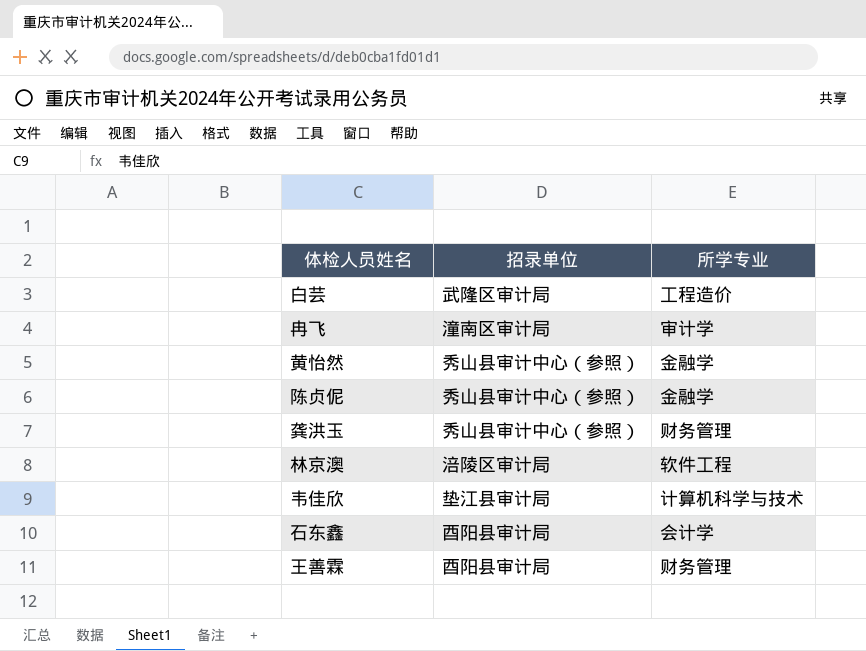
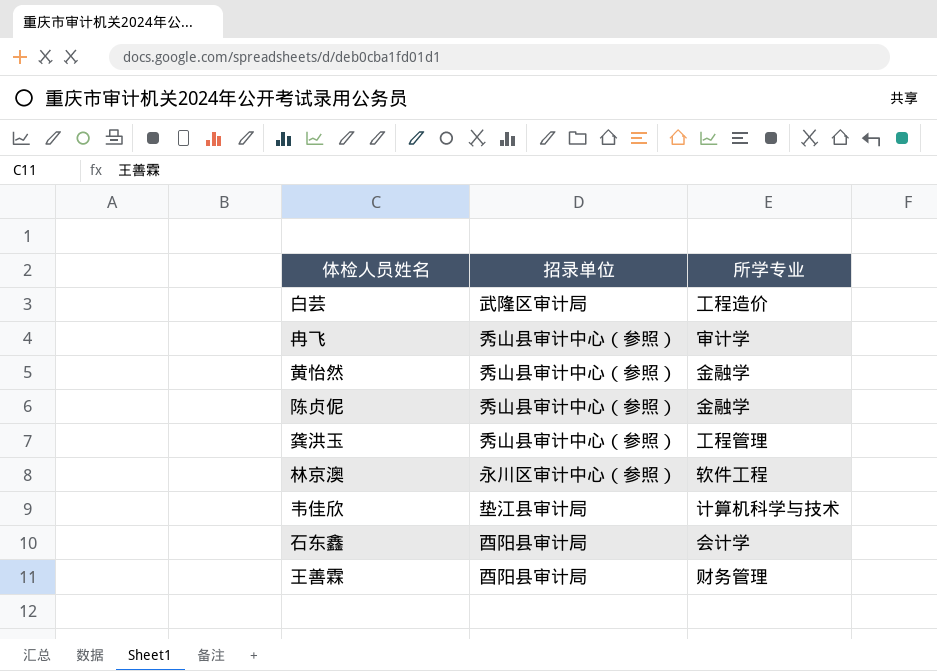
冉飞 | 招录单位: 潼南区审计局 -> 秀山县审计中心（参照）
龚洪玉 | 所学专业: 财务管理 -> 工程管理
林京澳 | 招录单位: 涪陵区审计局 -> 永川区审计中心（参照）

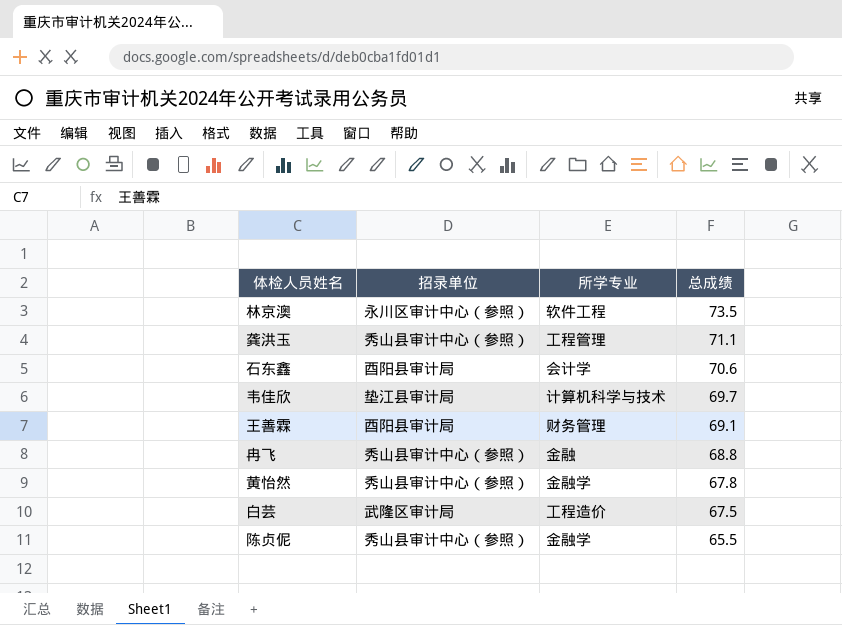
row order: none -> 总成绩 descending
column 总成绩 | position: none -> 4
冉飞 | 所学专业: 审计学 -> 金融

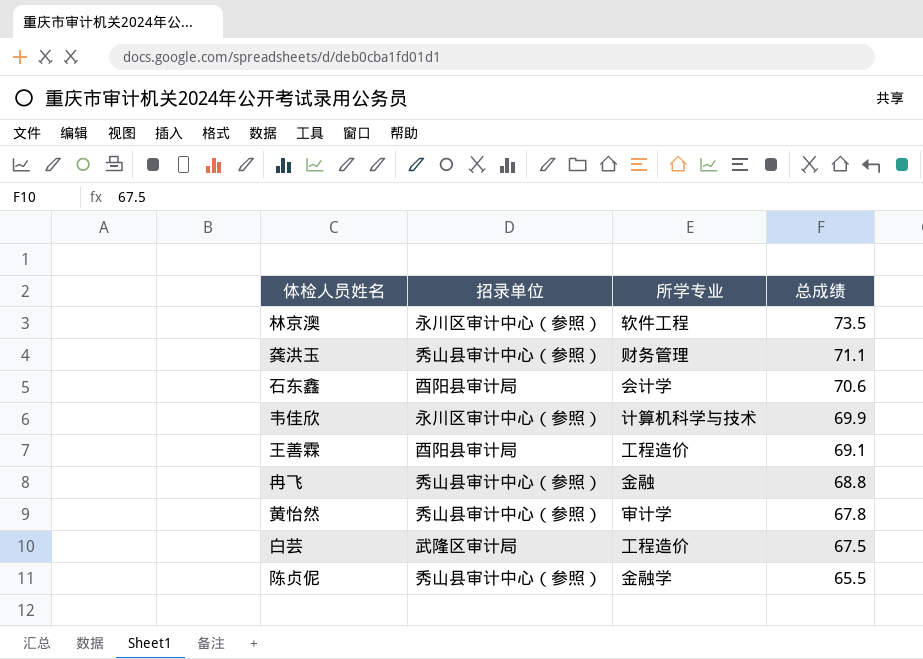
龚洪玉 | 所学专业: 工程管理 -> 财务管理
韦佳欣 | 招录单位: 垫江县审计局 -> 永川区审计中心（参照）
韦佳欣 | 总成绩: 69.7 -> 69.9
王善霖 | 所学专业: 财务管理 -> 工程造价
黄怡然 | 所学专业: 金融学 -> 审计学

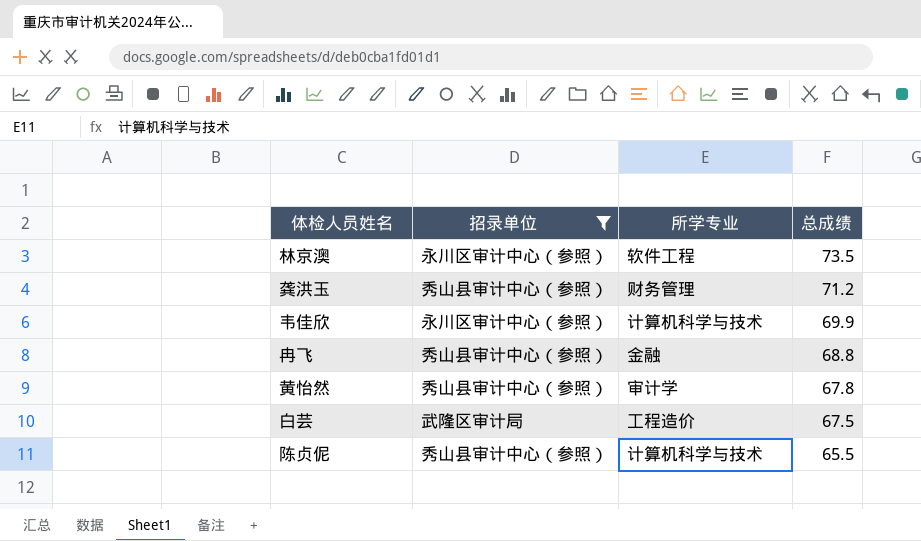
filter: none -> 招录单位 != 酉阳县审计局
龚洪玉 | 总成绩: 71.1 -> 71.2
陈贞伲 | 所学专业: 金融学 -> 计算机科学与技术

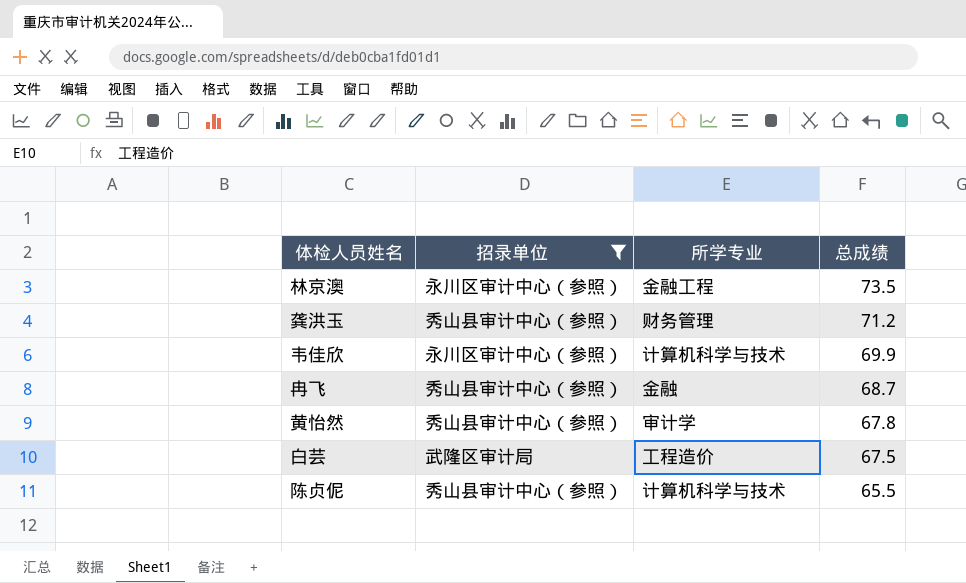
林京澳 | 所学专业: 软件工程 -> 金融工程
冉飞 | 总成绩: 68.8 -> 68.7

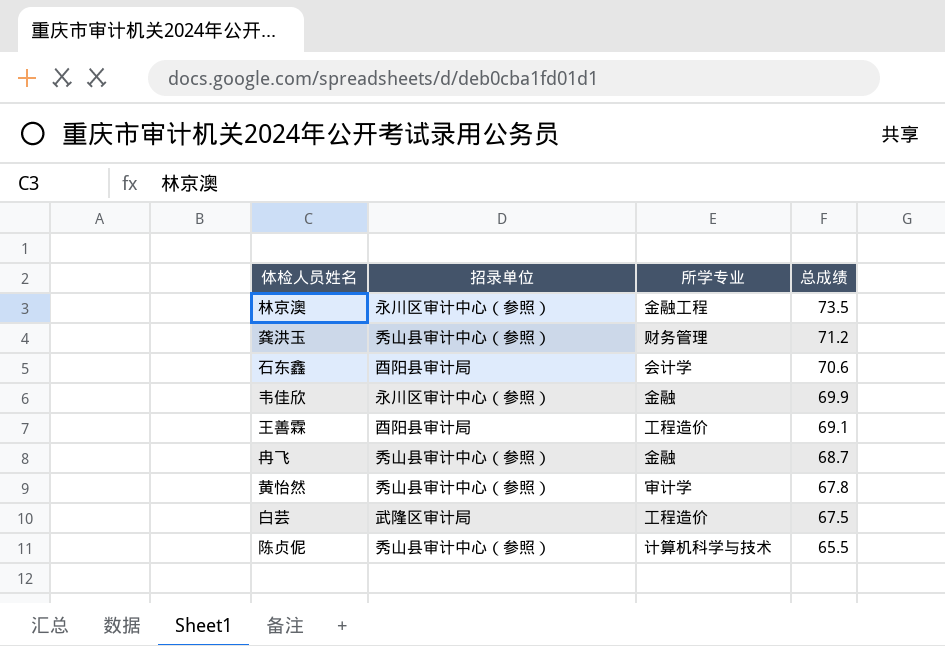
filter: 招录单位 != 酉阳县审计局 -> none
韦佳欣 | 所学专业: 计算机科学与技术 -> 金融

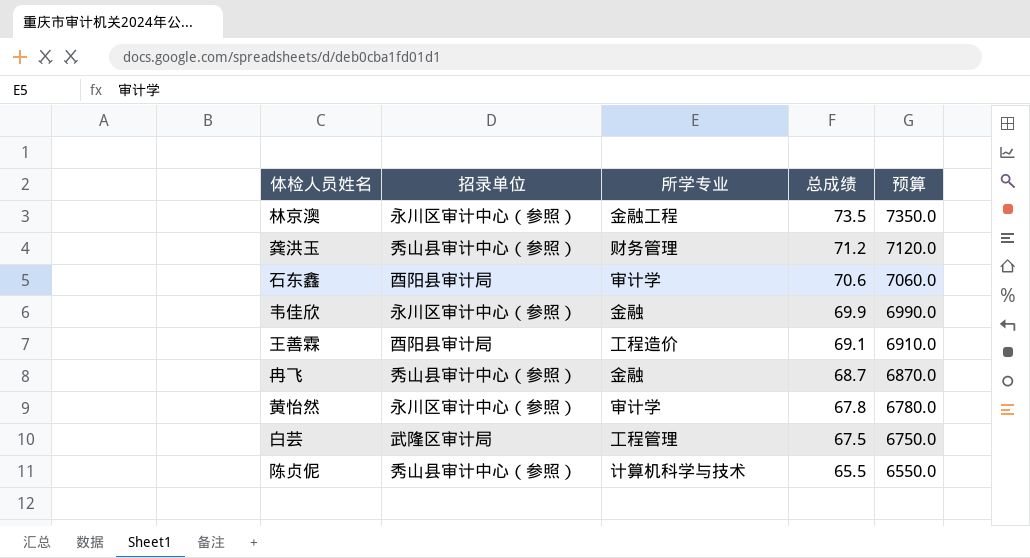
column 预算 | formula: none -> [总成绩] * 100
石东鑫 | 所学专业: 会计学 -> 审计学
黄怡然 | 招录单位: 秀山县审计中心（参照） -> 永川区审计中心（参照）
白芸 | 所学专业: 工程造价 -> 工程管理

